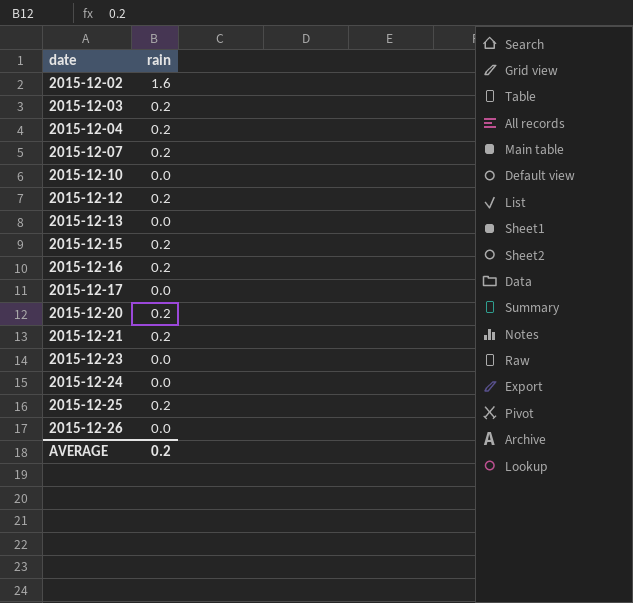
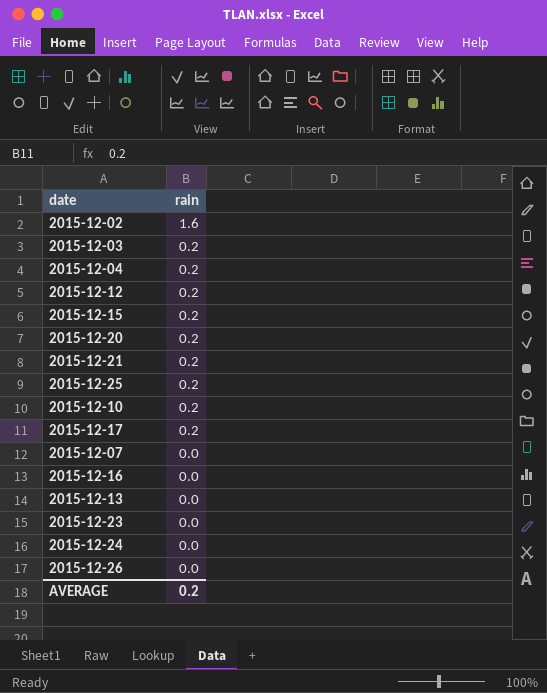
row order: date ascending -> rain descending
2015-12-10 | rain: 0.0 -> 0.2
2015-12-17 | rain: 0.0 -> 0.2
2015-12-07 | rain: 0.2 -> 0.0
2015-12-16 | rain: 0.2 -> 0.0

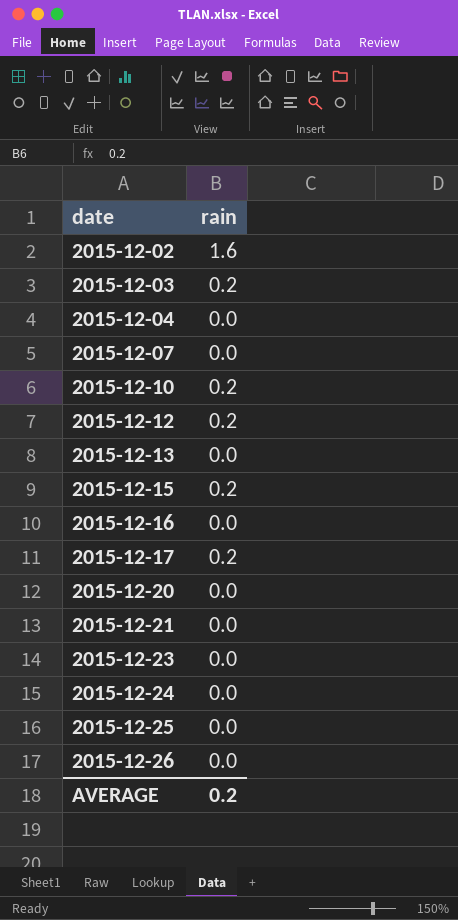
row order: rain descending -> date ascending
2015-12-04 | rain: 0.2 -> 0.0
2015-12-20 | rain: 0.2 -> 0.0
2015-12-21 | rain: 0.2 -> 0.0
2015-12-25 | rain: 0.2 -> 0.0

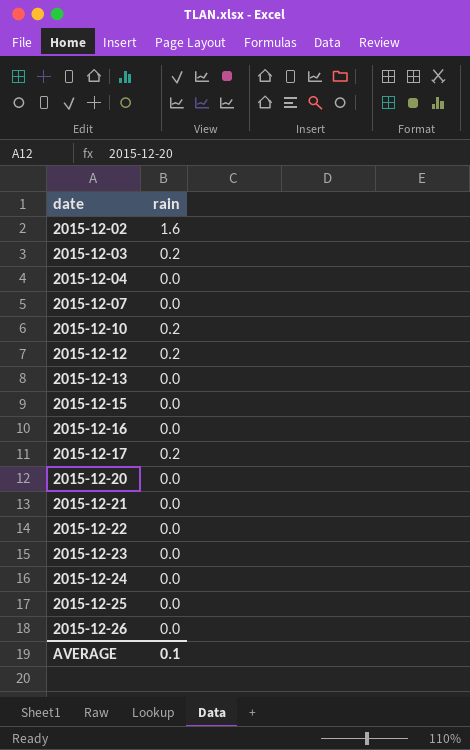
2015-12-15 | rain: 0.2 -> 0.0
row 2015-12-22: none -> 0.0
AVERAGE | rain: 0.2 -> 0.1

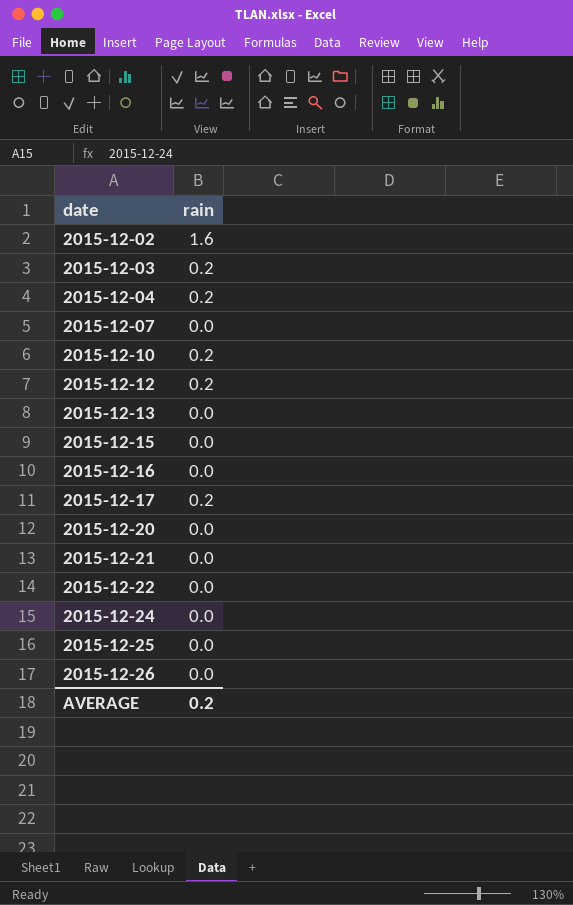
row 2015-12-23: 0.0 -> none
2015-12-04 | rain: 0.0 -> 0.2
AVERAGE | rain: 0.1 -> 0.2

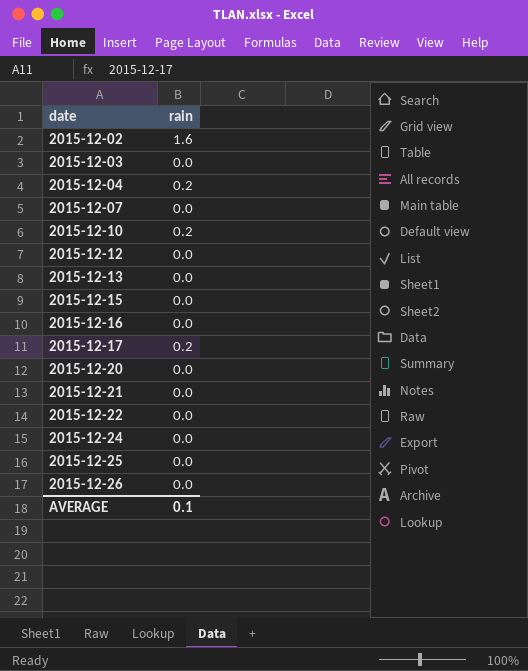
2015-12-03 | rain: 0.2 -> 0.0
2015-12-12 | rain: 0.2 -> 0.0
AVERAGE | rain: 0.2 -> 0.1

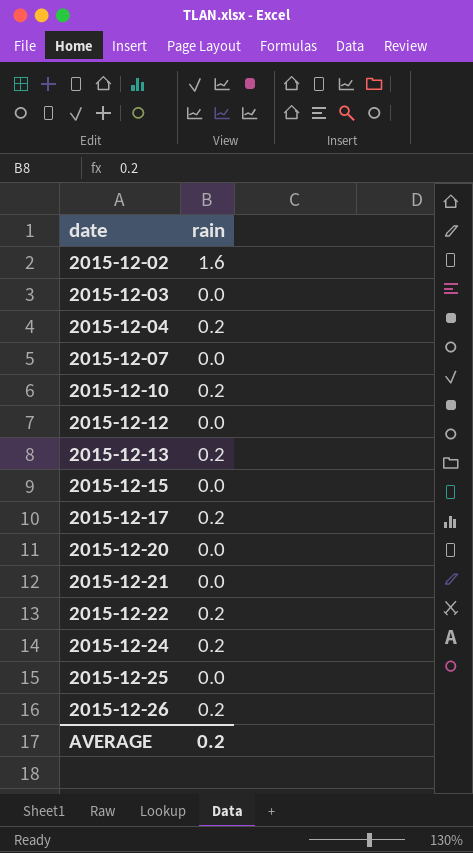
row 2015-12-16: 0.0 -> none
2015-12-13 | rain: 0.0 -> 0.2
2015-12-22 | rain: 0.0 -> 0.2
2015-12-24 | rain: 0.0 -> 0.2
2015-12-26 | rain: 0.0 -> 0.2
AVERAGE | rain: 0.1 -> 0.2

